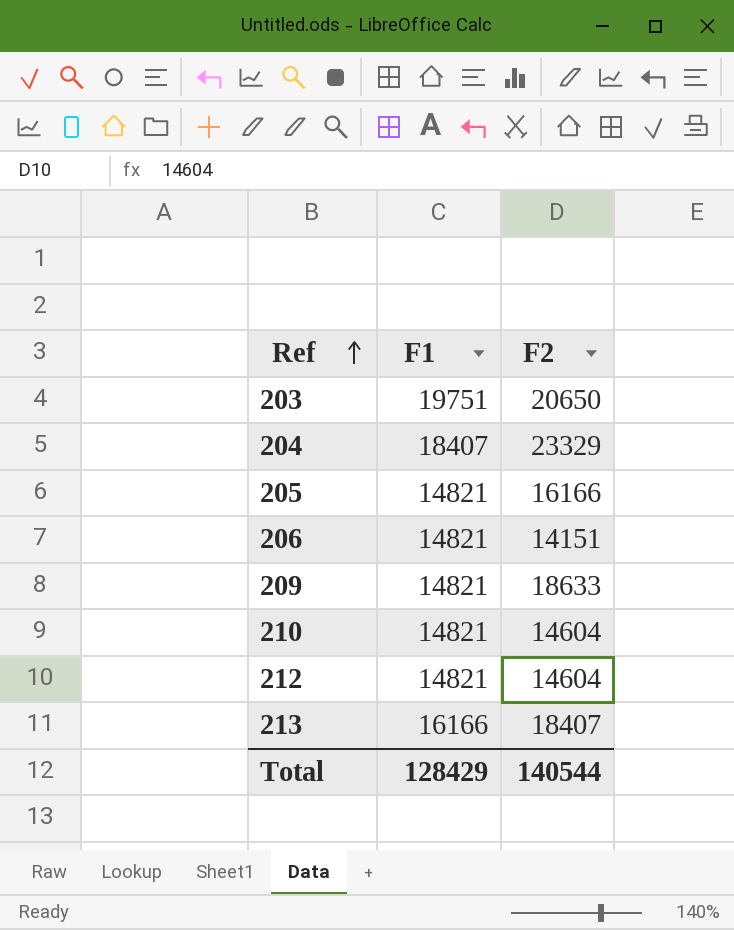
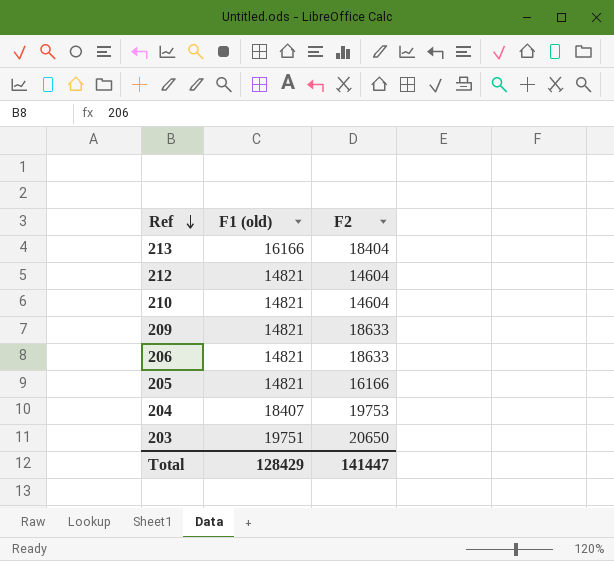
row order: Ref ascending -> Ref descending
column name: F1 -> F1 (old)
213 | F2: 18407 -> 18404
206 | F2: 14151 -> 18633
204 | F2: 23329 -> 19753
Total | F2: 140544 -> 141447

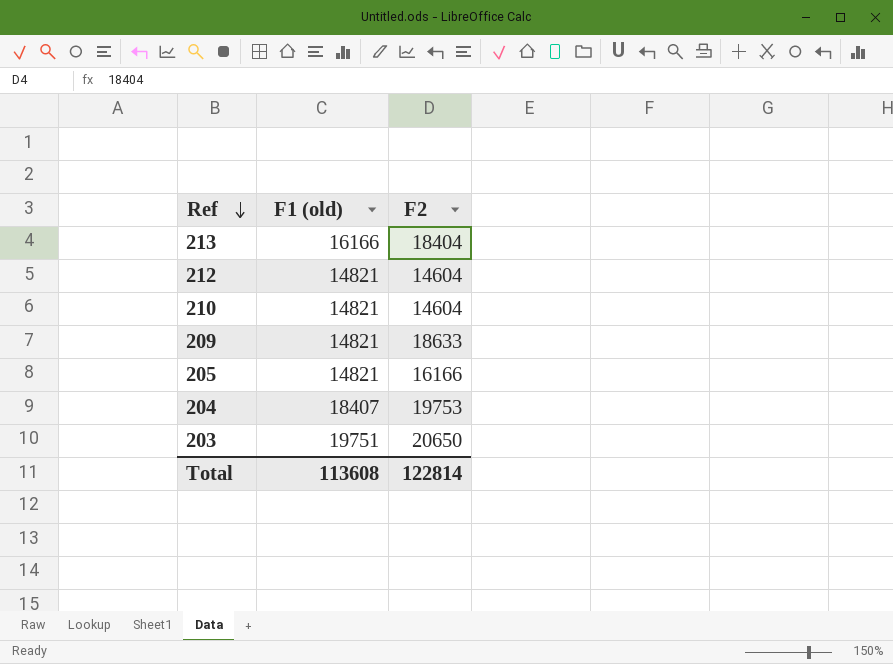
row 206: 14821 | 18633 -> none
Total | F1 (old): 128429 -> 113608
Total | F2: 141447 -> 122814

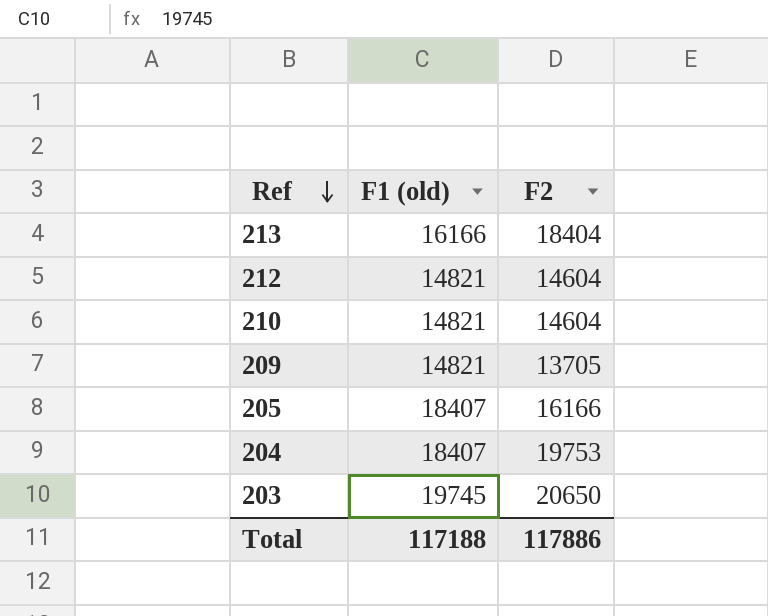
209 | F2: 18633 -> 13705
205 | F1 (old): 14821 -> 18407
203 | F1 (old): 19751 -> 19745
Total | F1 (old): 113608 -> 117188
Total | F2: 122814 -> 117886

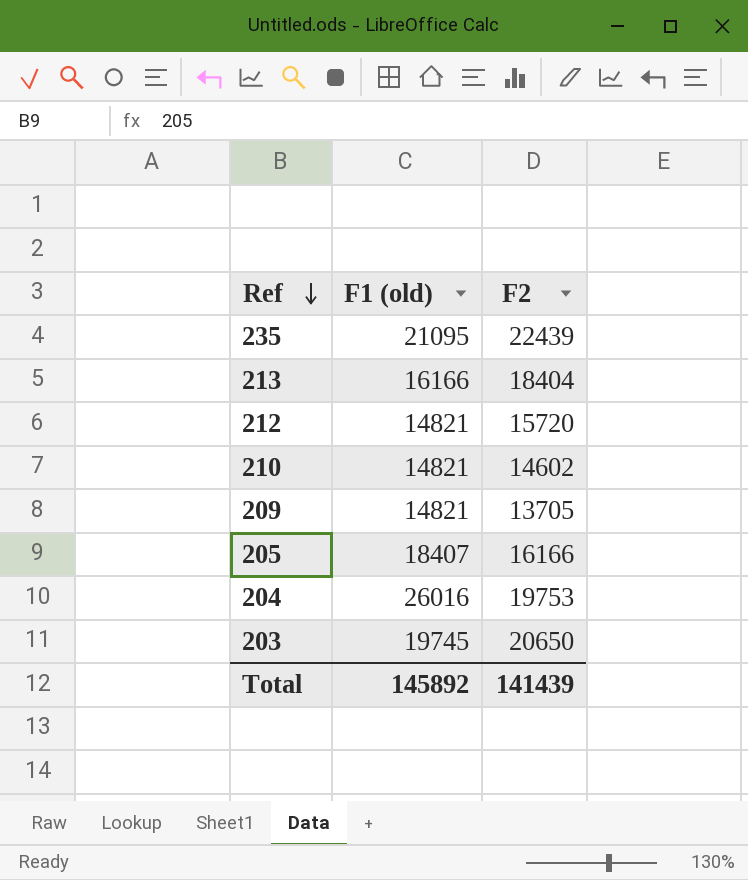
row 235: none -> 21095 | 22439
212 | F2: 14604 -> 15720
210 | F2: 14604 -> 14602
204 | F1 (old): 18407 -> 26016
Total | F1 (old): 117188 -> 145892
Total | F2: 117886 -> 141439

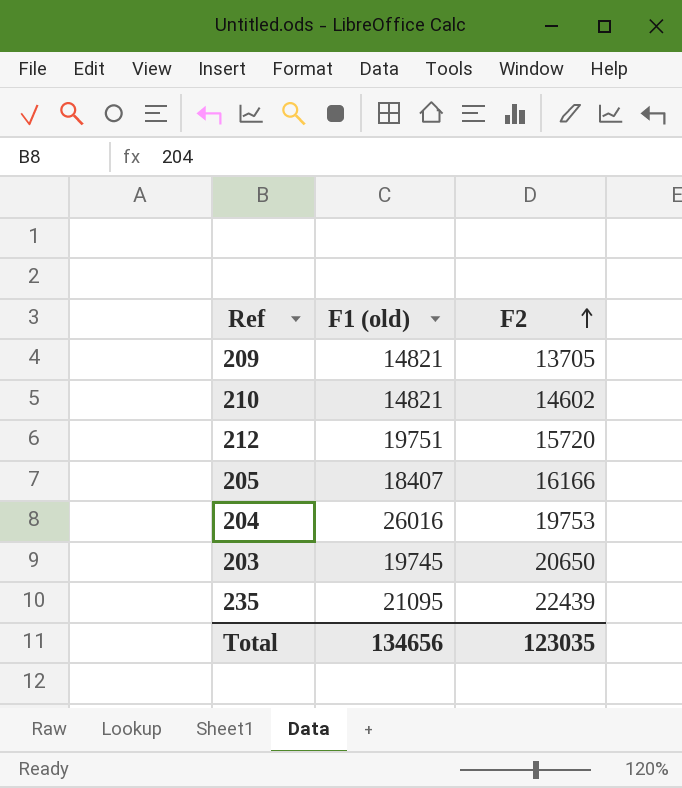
row order: Ref descending -> F2 ascending
row 213: 16166 | 18404 -> none
212 | F1 (old): 14821 -> 19751
Total | F1 (old): 145892 -> 134656
Total | F2: 141439 -> 123035

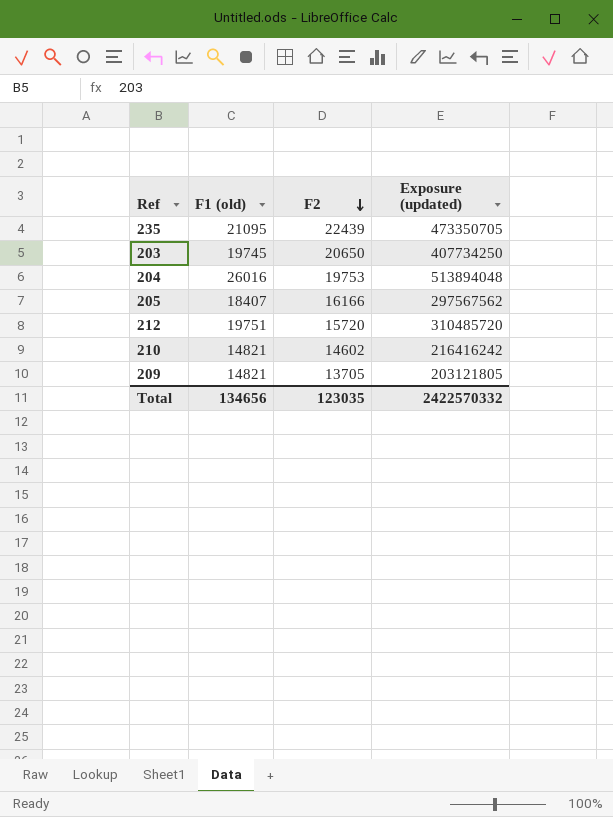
row order: F2 ascending -> F2 descending
column Exposure (updated) | formula: none -> [F1 (old)] * [F2]

